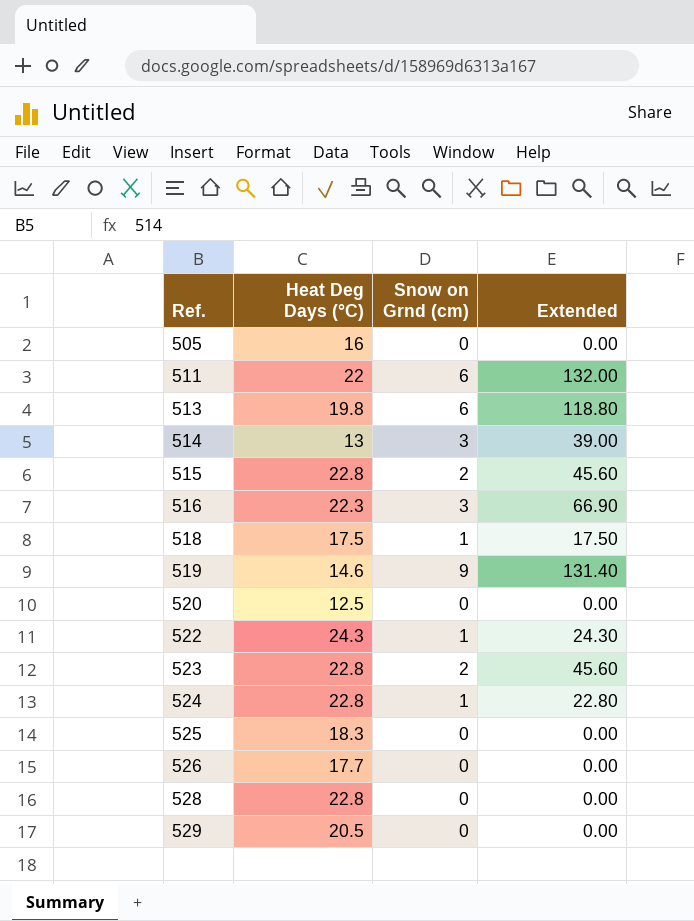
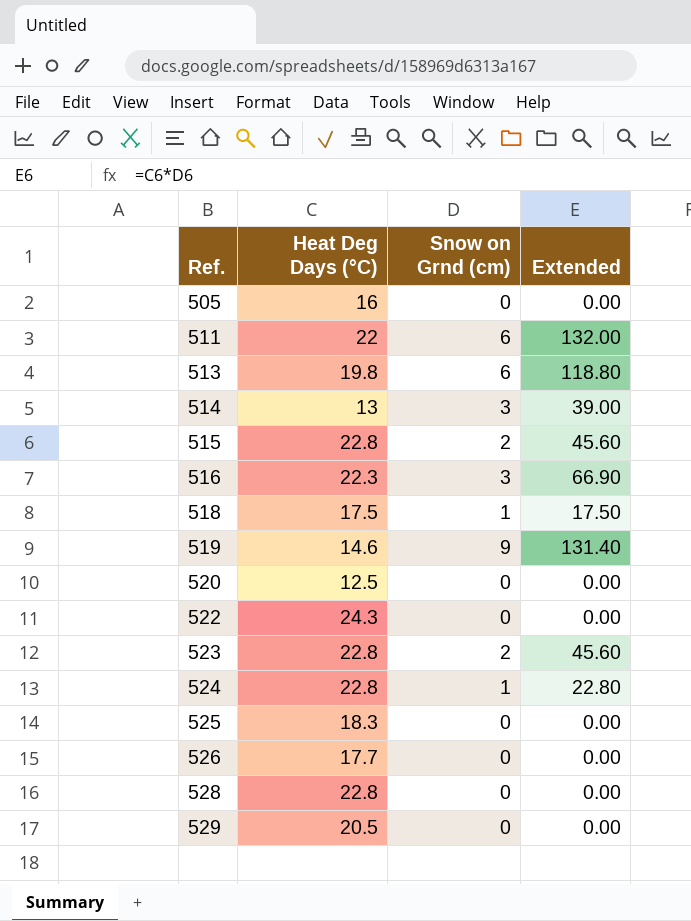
522 | Snow on Grnd (cm): 1 -> 0
522 | Extended: 24.30 -> 0.00

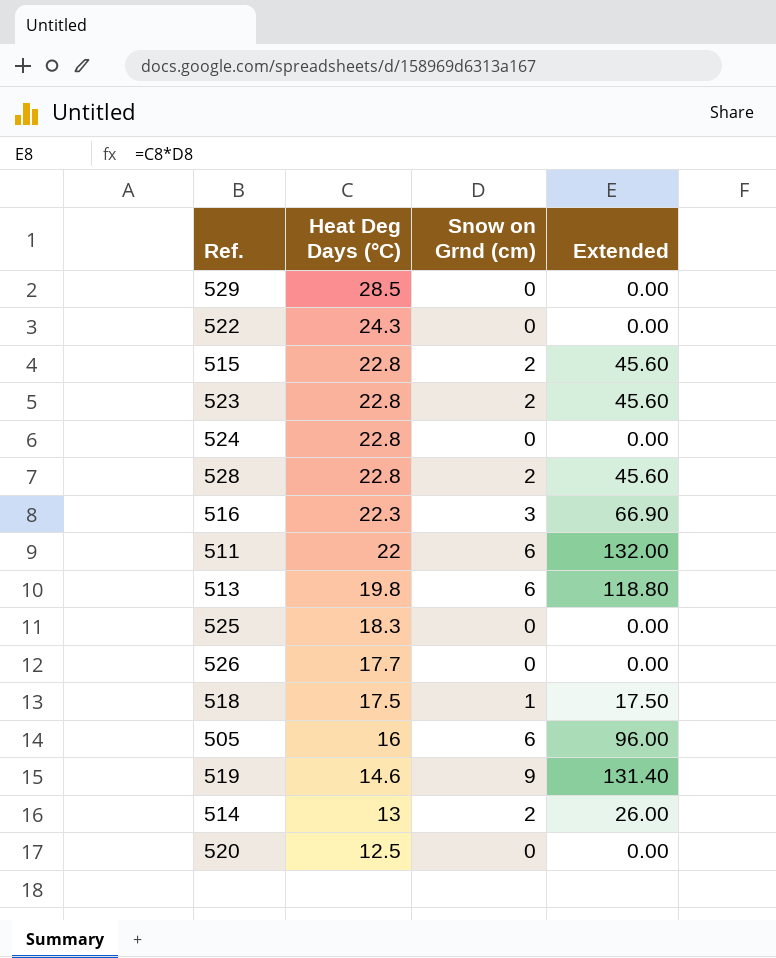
row order: Ref. ascending -> Heat Deg Days (°C) descending
529 | Heat Deg Days (°C): 20.5 -> 28.5
524 | Snow on Grnd (cm): 1 -> 0
524 | Extended: 22.80 -> 0.00
528 | Snow on Grnd (cm): 0 -> 2
528 | Extended: 0.00 -> 45.60
505 | Snow on Grnd (cm): 0 -> 6
505 | Extended: 0.00 -> 96.00
514 | Snow on Grnd (cm): 3 -> 2
514 | Extended: 39.00 -> 26.00

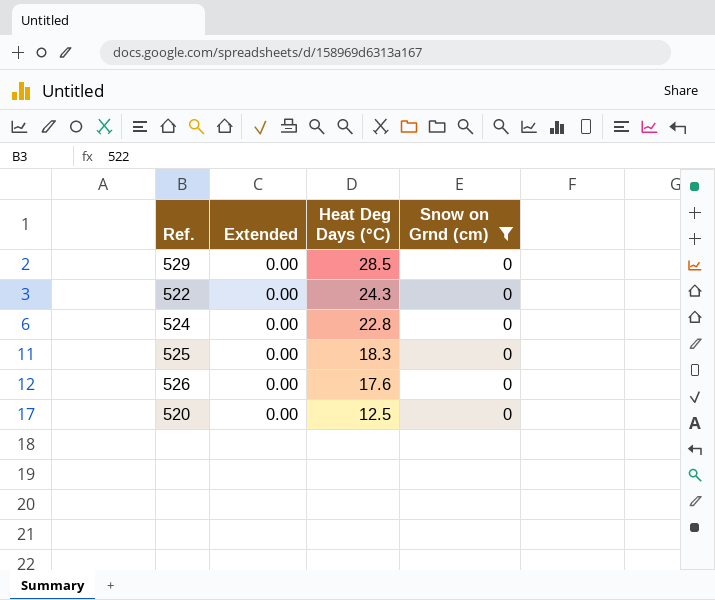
filter: none -> Snow on Grnd (cm) = 0
column Extended | position: 4 -> 2
526 | Heat Deg Days (°C): 17.7 -> 17.6

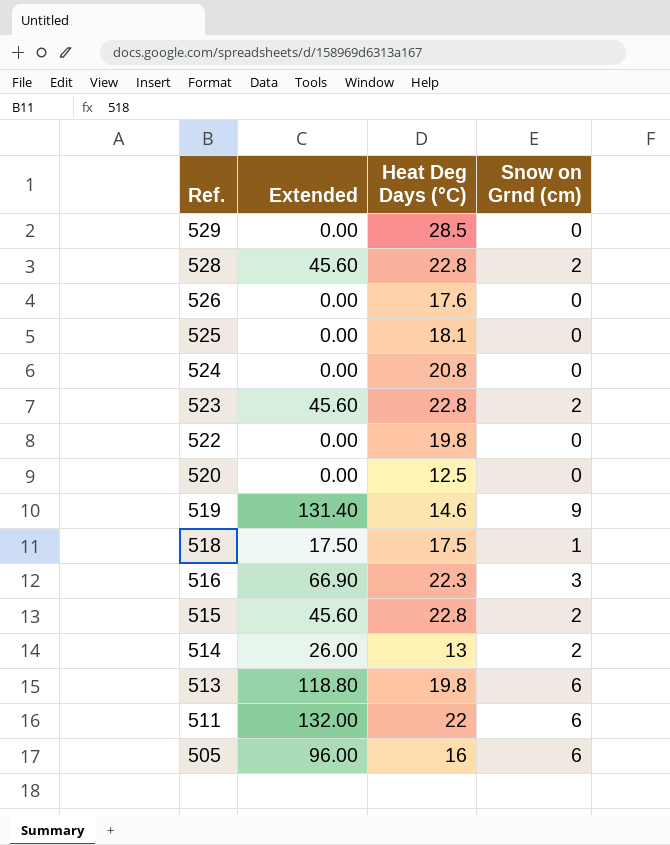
filter: Snow on Grnd (cm) = 0 -> none
row order: Heat Deg Days (°C) descending -> Ref. descending
525 | Heat Deg Days (°C): 18.3 -> 18.1
524 | Heat Deg Days (°C): 22.8 -> 20.8
522 | Heat Deg Days (°C): 24.3 -> 19.8

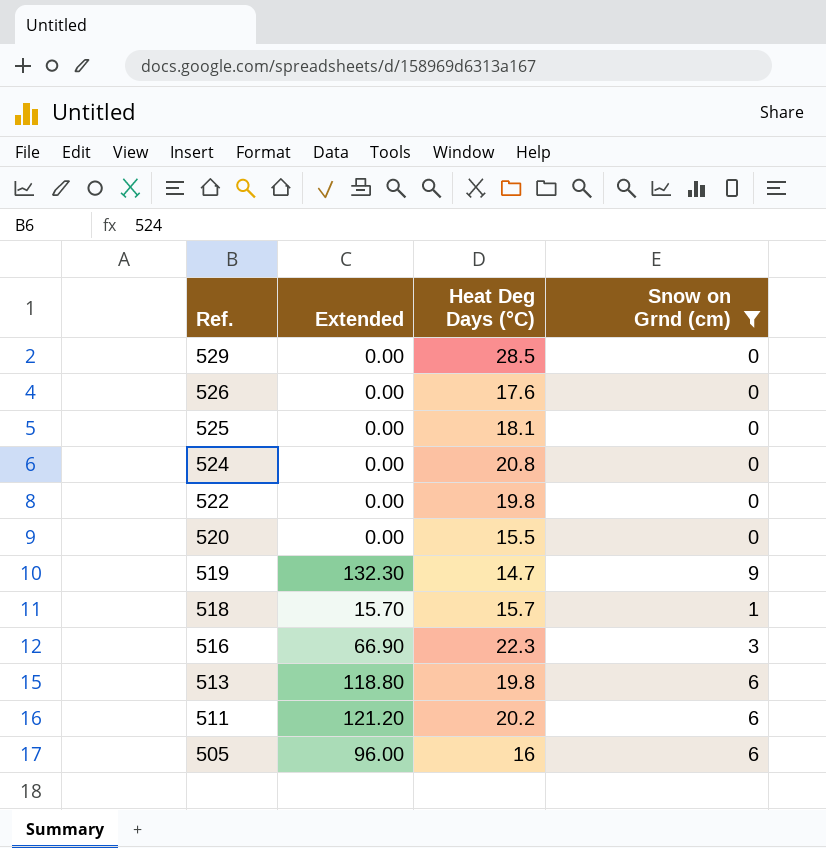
filter: none -> Snow on Grnd (cm) != 2
520 | Heat Deg Days (°C): 12.5 -> 15.5
519 | Extended: 131.40 -> 132.30
519 | Heat Deg Days (°C): 14.6 -> 14.7
518 | Extended: 17.50 -> 15.70
518 | Heat Deg Days (°C): 17.5 -> 15.7
511 | Extended: 132.00 -> 121.20
511 | Heat Deg Days (°C): 22 -> 20.2

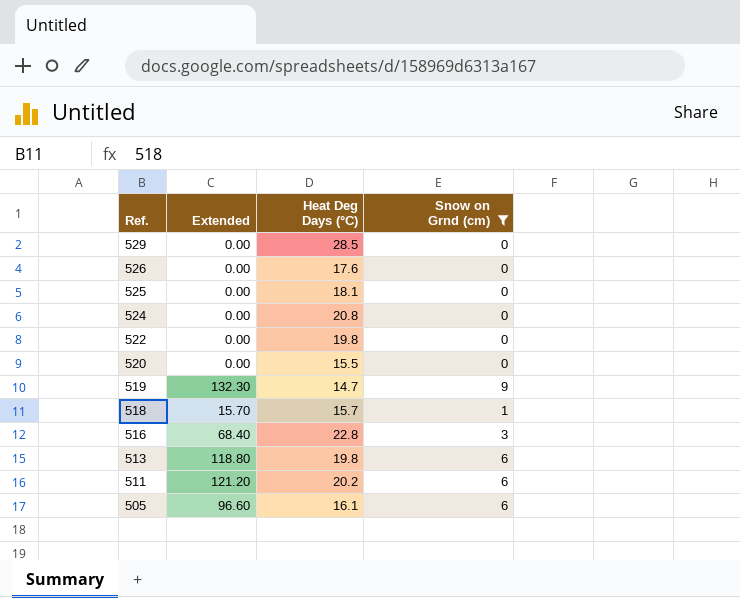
516 | Extended: 66.90 -> 68.40
516 | Heat Deg Days (°C): 22.3 -> 22.8
505 | Extended: 96.00 -> 96.60
505 | Heat Deg Days (°C): 16 -> 16.1

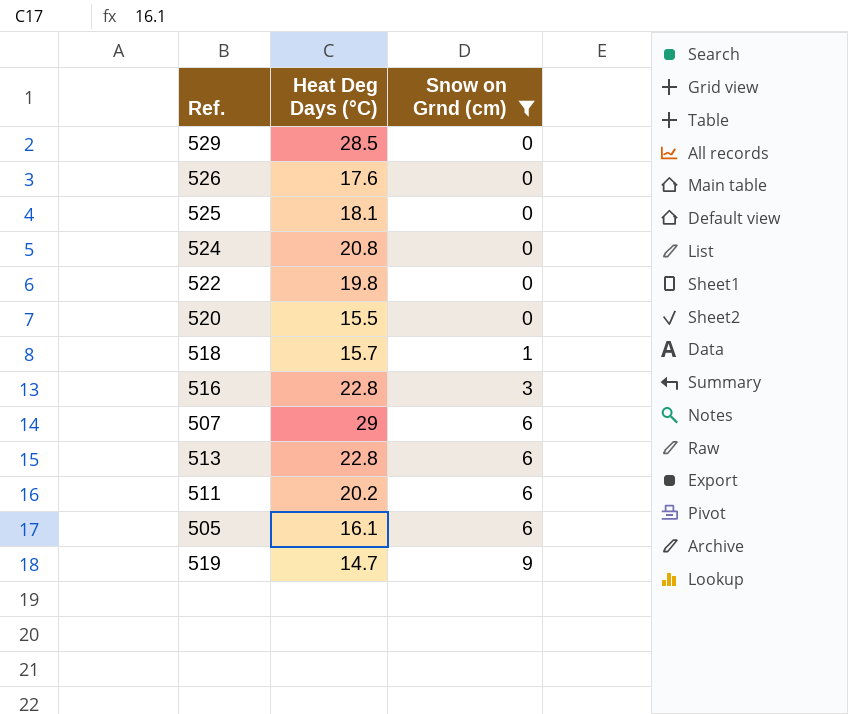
row order: Ref. descending -> Snow on Grnd (cm) ascending
column Extended | formula: [Heat Deg Days (°C)] * [Snow on Grnd (cm)] -> none
row 507: none -> 29 | 6
513 | Heat Deg Days (°C): 19.8 -> 22.8

